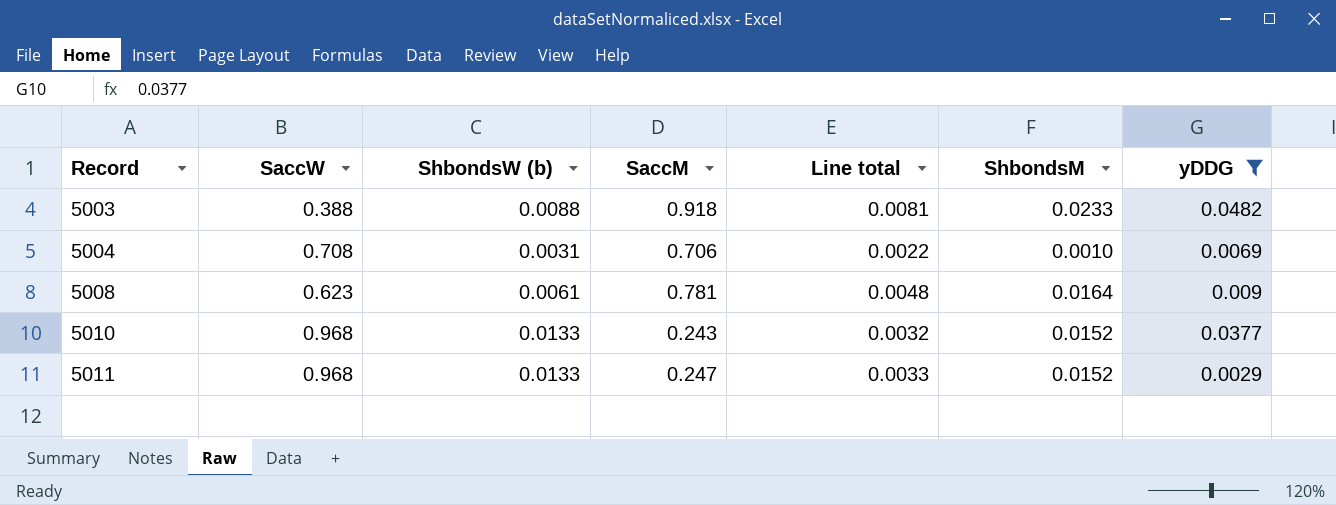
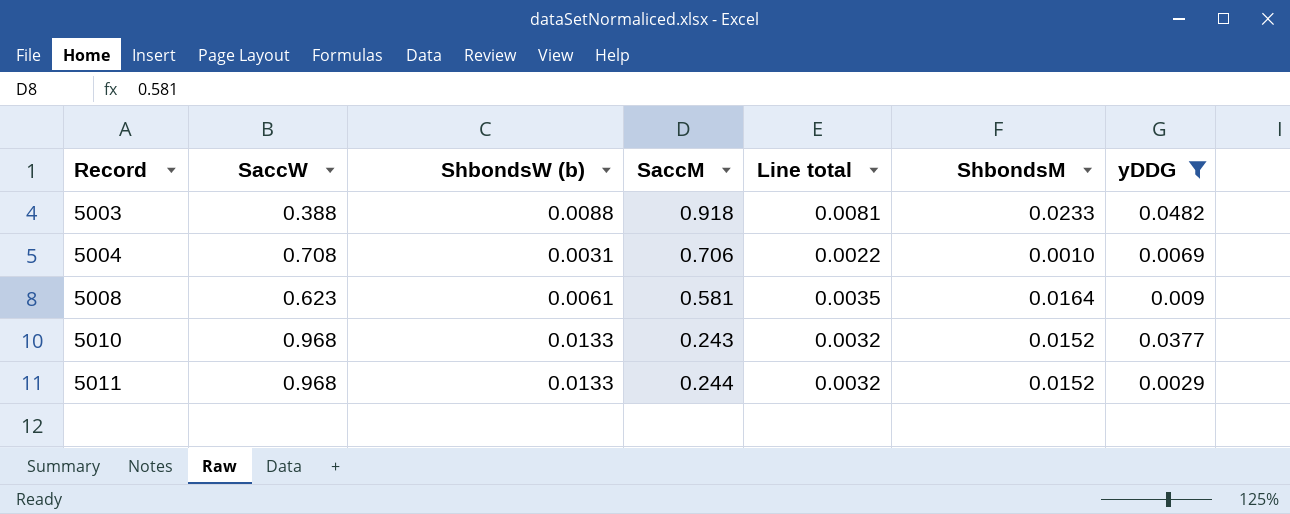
5008 | SaccM: 0.781 -> 0.581
5008 | Line total: 0.0048 -> 0.0035
5011 | SaccM: 0.247 -> 0.244
5011 | Line total: 0.0033 -> 0.0032

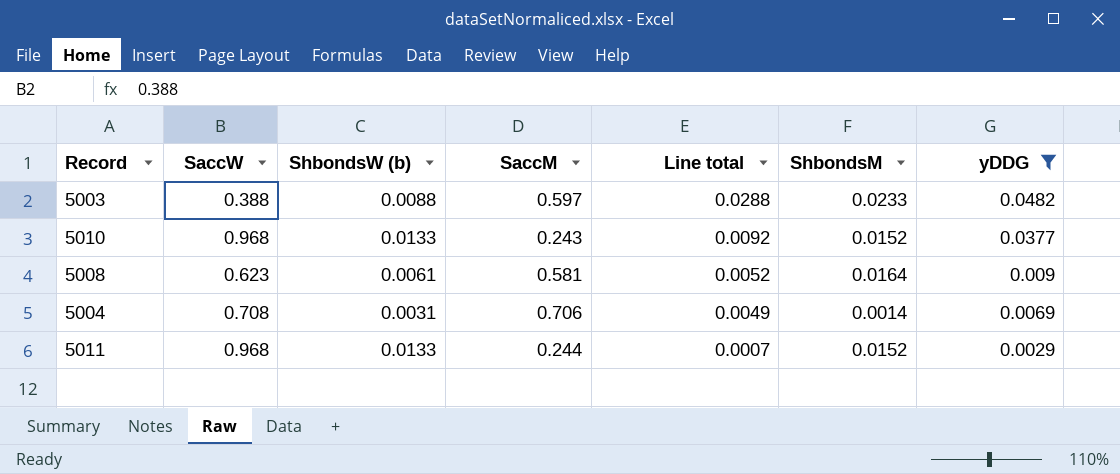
row order: Record ascending -> Line total descending
column Line total | formula: [ShbondsW (b)] * [SaccM] -> [SaccM] * [yDDG]
5003 | SaccM: 0.918 -> 0.597
5004 | ShbondsM: 0.0010 -> 0.0014

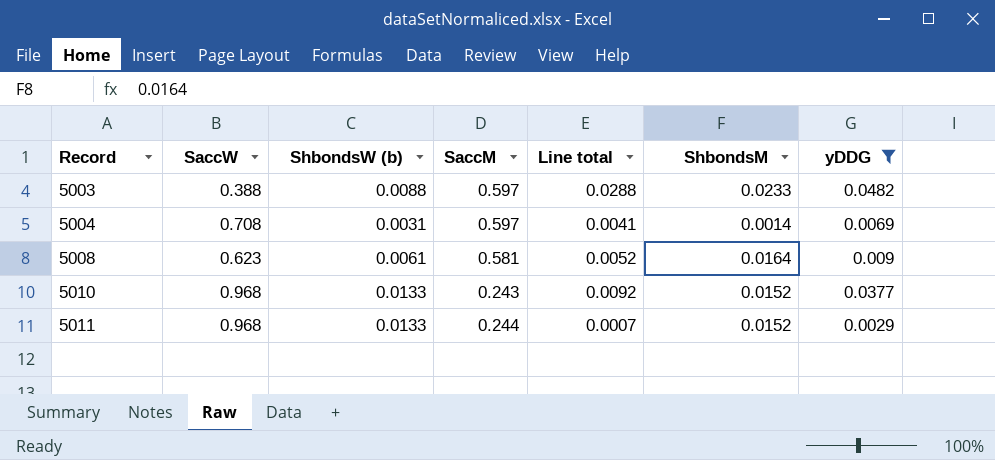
row order: Line total descending -> Record ascending
5004 | SaccM: 0.706 -> 0.597
5004 | Line total: 0.0049 -> 0.0041

